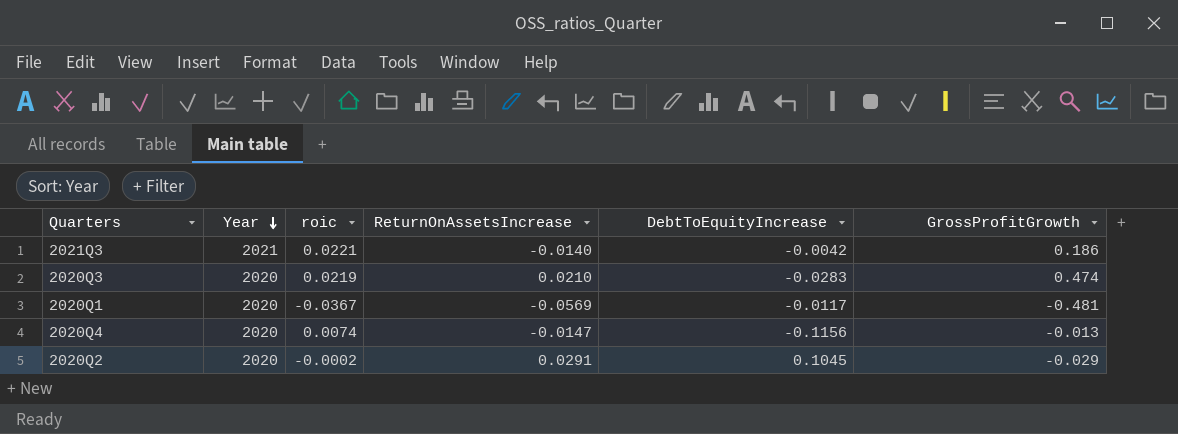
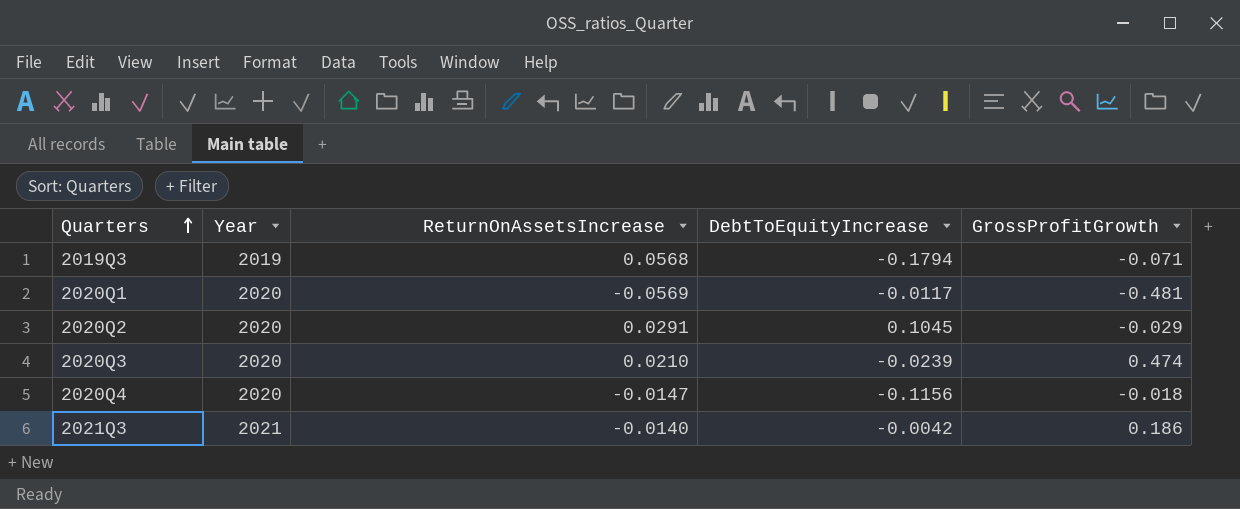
row order: Year descending -> Quarters ascending
column roic | position: 3 -> none
row 2019Q3: none -> 2019 | 0.0568 | -0.1794 | -0.071
2020Q3 | DebtToEquityIncrease: -0.0283 -> -0.0239
2020Q4 | GrossProfitGrowth: -0.013 -> -0.018

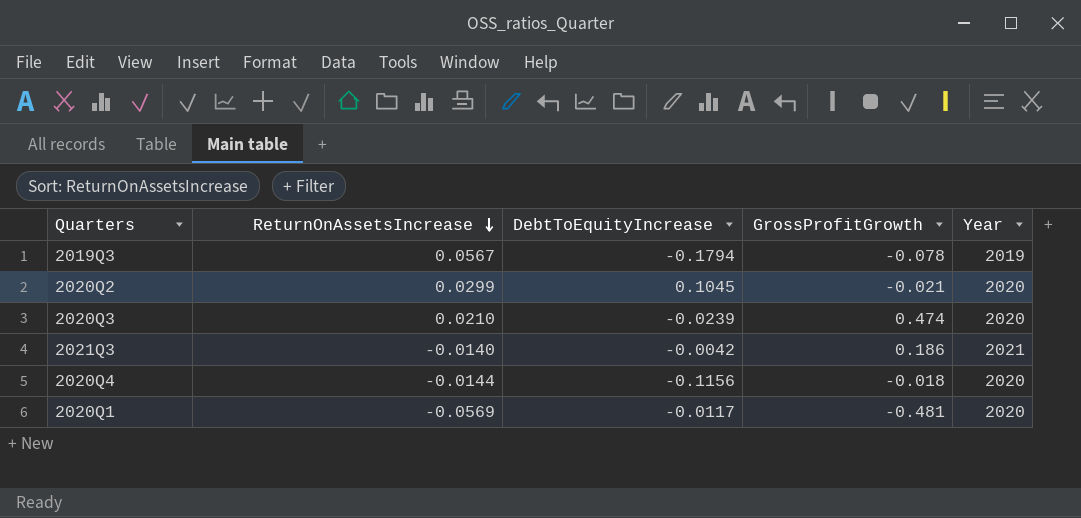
row order: Quarters ascending -> ReturnOnAssetsIncrease descending
column Year | position: 2 -> 5
2019Q3 | ReturnOnAssetsIncrease: 0.0568 -> 0.0567
2019Q3 | GrossProfitGrowth: -0.071 -> -0.078
2020Q2 | ReturnOnAssetsIncrease: 0.0291 -> 0.0299
2020Q2 | GrossProfitGrowth: -0.029 -> -0.021
2020Q4 | ReturnOnAssetsIncrease: -0.0147 -> -0.0144

